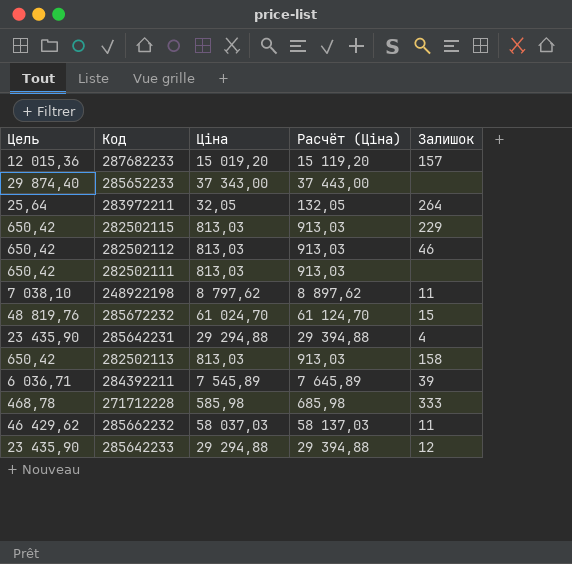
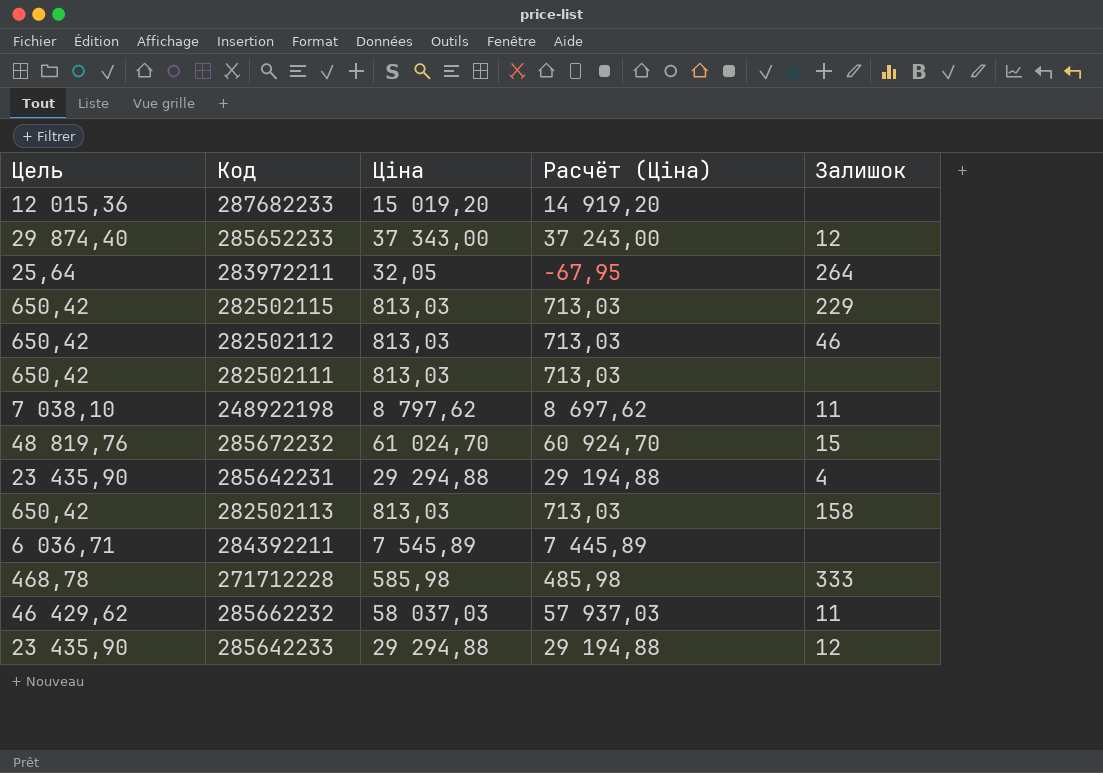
column Расчёт (Ціна) | formula: [Ціна] + 100 -> [Ціна] - 100
287682233 | Залишок: 157 -> none
285652233 | Залишок: none -> 12
284392211 | Залишок: 39 -> none

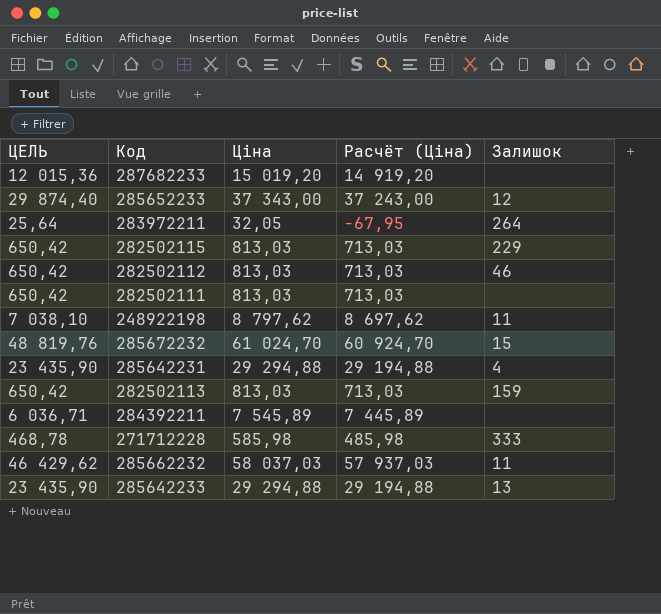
column name: Цель -> ЦЕЛЬ
282502113 | Залишок: 158 -> 159
285642233 | Залишок: 12 -> 13

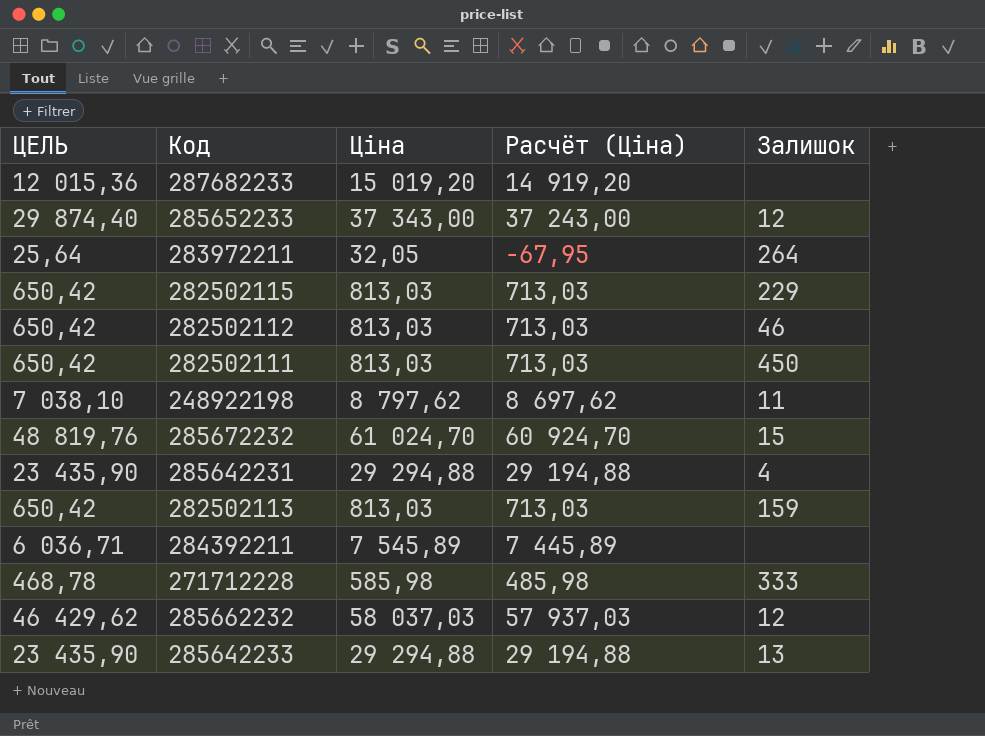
282502111 | Залишок: none -> 450
285662232 | Залишок: 11 -> 12

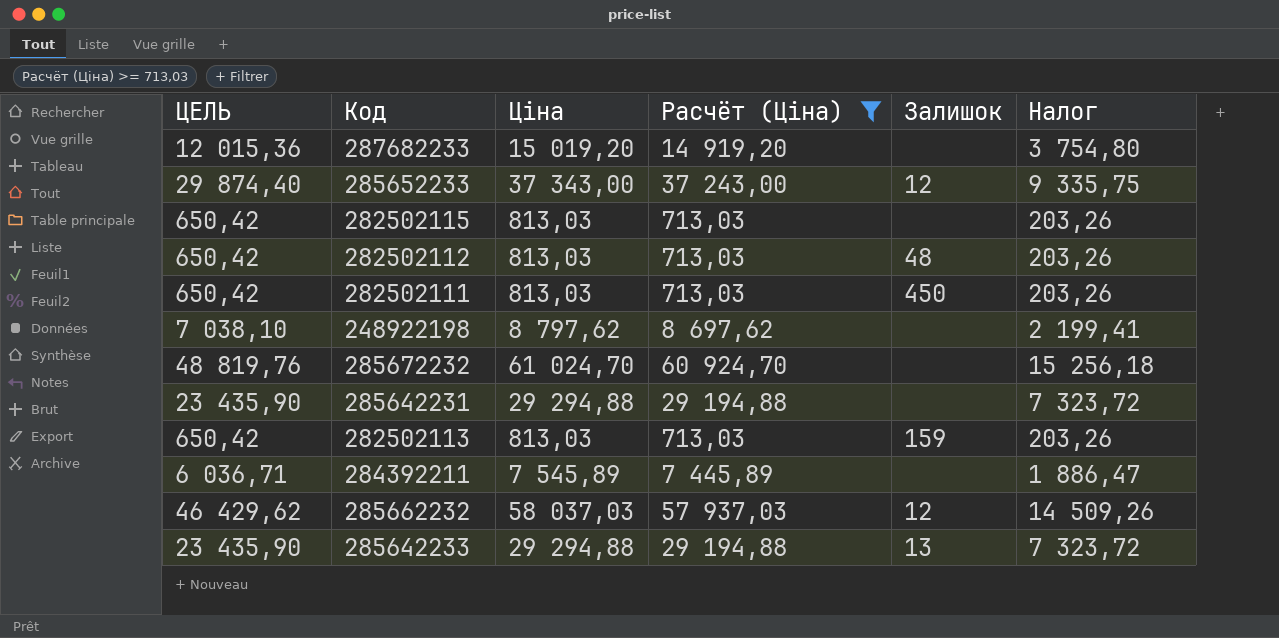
filter: none -> Расчёт (Ціна) >= 713,03
column Налог | formula: none -> [Ціна] * 0,25
282502115 | Залишок: 229 -> none
282502112 | Залишок: 46 -> 48
248922198 | Залишок: 11 -> none
285672232 | Залишок: 15 -> none
285642231 | Залишок: 4 -> none

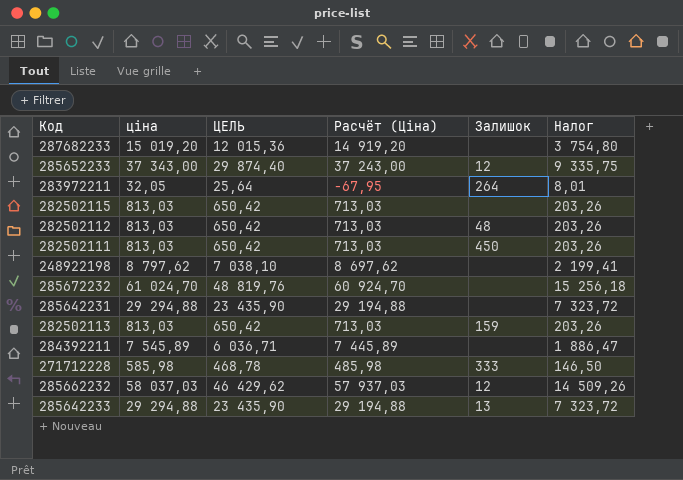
filter: Расчёт (Ціна) >= 713,03 -> none
column name: Ціна -> ціна
column ЦЕЛЬ | position: 1 -> 3

